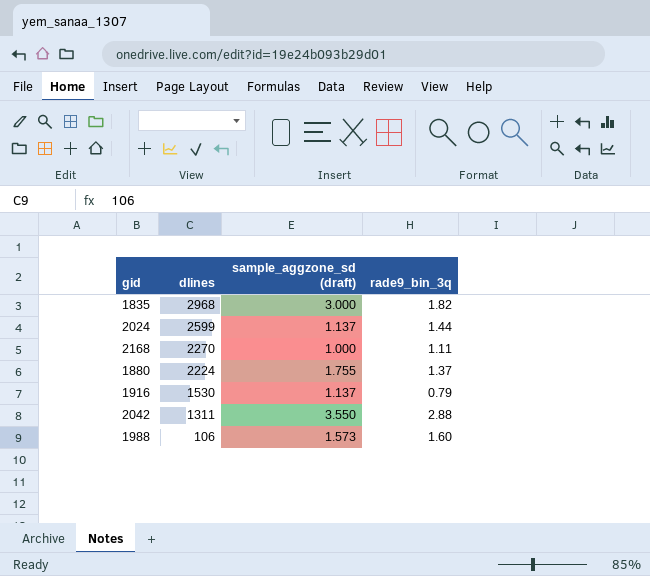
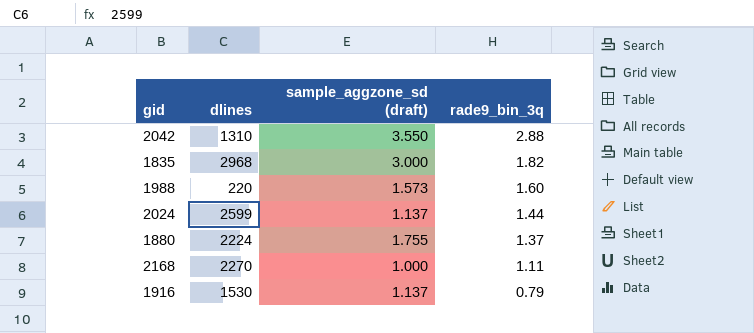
row order: dlines descending -> rade9_bin_3q descending
2042 | dlines: 1311 -> 1310
1988 | dlines: 106 -> 220

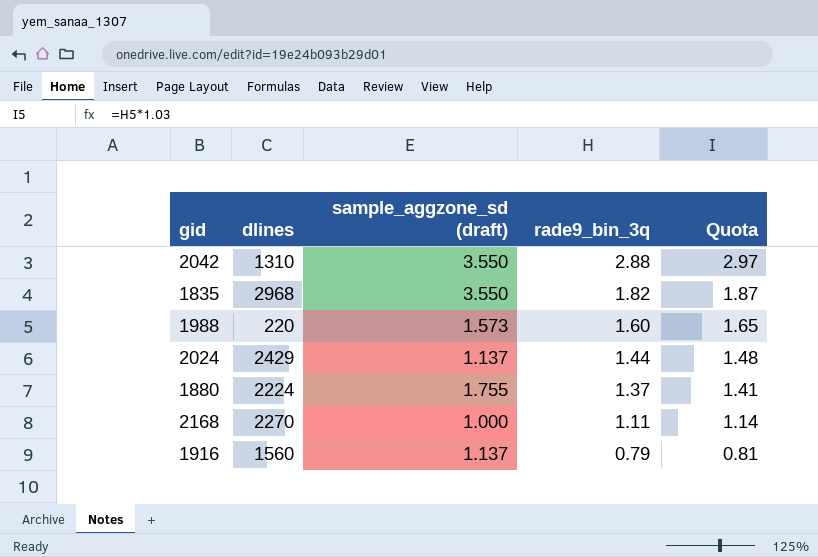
column Quota | formula: none -> [rade9_bin_3q] * 1.03
1835 | sample_aggzone_sd (draft): 3.000 -> 3.550
2024 | dlines: 2599 -> 2429
1916 | dlines: 1530 -> 1560

